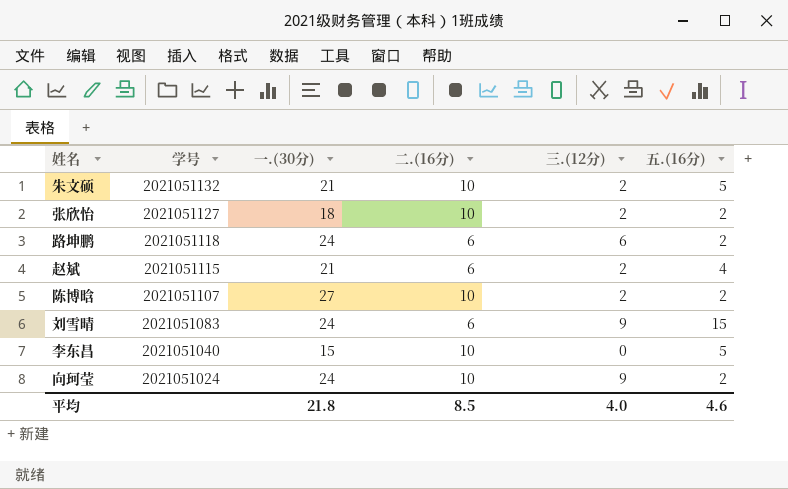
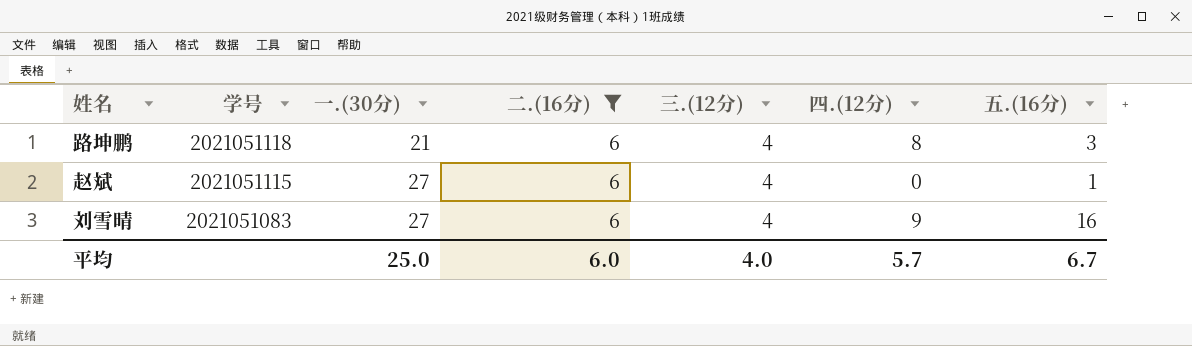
filter: none -> 二.(16分) = 6
column 四.(12分) | position: none -> 6
路坤鹏 | 一.(30分): 24 -> 21
路坤鹏 | 三.(12分): 6 -> 4
路坤鹏 | 五.(16分): 2 -> 3
赵斌 | 一.(30分): 21 -> 27
赵斌 | 三.(12分): 2 -> 4
赵斌 | 五.(16分): 4 -> 1
刘雪晴 | 一.(30分): 24 -> 27
刘雪晴 | 三.(12分): 9 -> 4
刘雪晴 | 五.(16分): 15 -> 16
平均 | 一.(30分): 21.8 -> 25.0
平均 | 二.(16分): 8.5 -> 6.0
平均 | 五.(16分): 4.6 -> 6.7

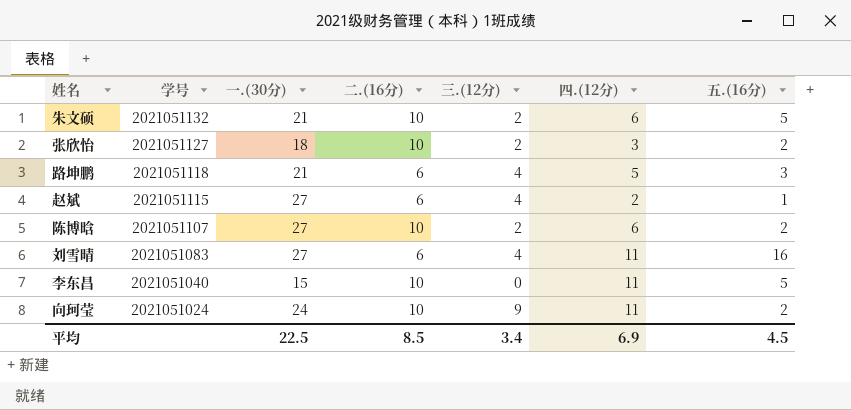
filter: 二.(16分) = 6 -> none
路坤鹏 | 四.(12分): 8 -> 5
赵斌 | 四.(12分): 0 -> 2
刘雪晴 | 四.(12分): 9 -> 11
平均 | 一.(30分): 25.0 -> 22.5
平均 | 二.(16分): 6.0 -> 8.5
平均 | 三.(12分): 4.0 -> 3.4
平均 | 四.(12分): 5.7 -> 6.9
平均 | 五.(16分): 6.7 -> 4.5

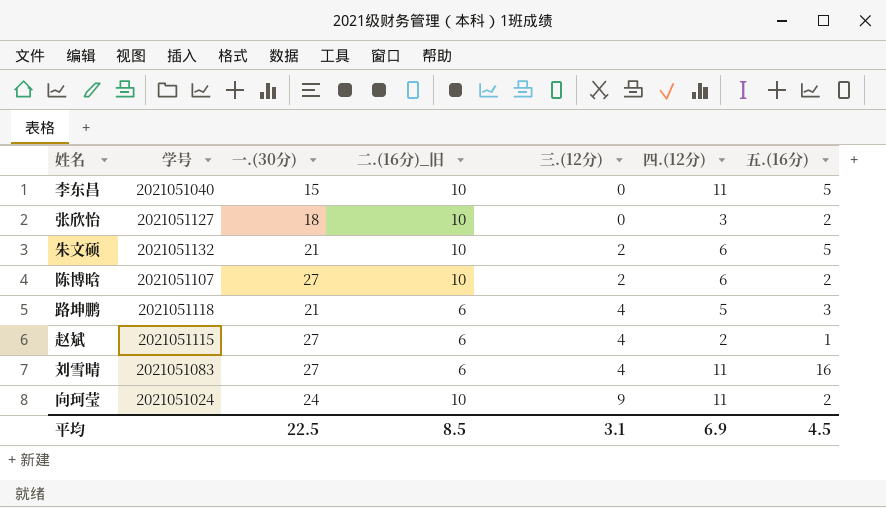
row order: 学号 descending -> 三.(12分) ascending
column name: 二.(16分) -> 二.(16分)_旧
张欣怡 | 三.(12分): 2 -> 0
平均 | 三.(12分): 3.4 -> 3.1

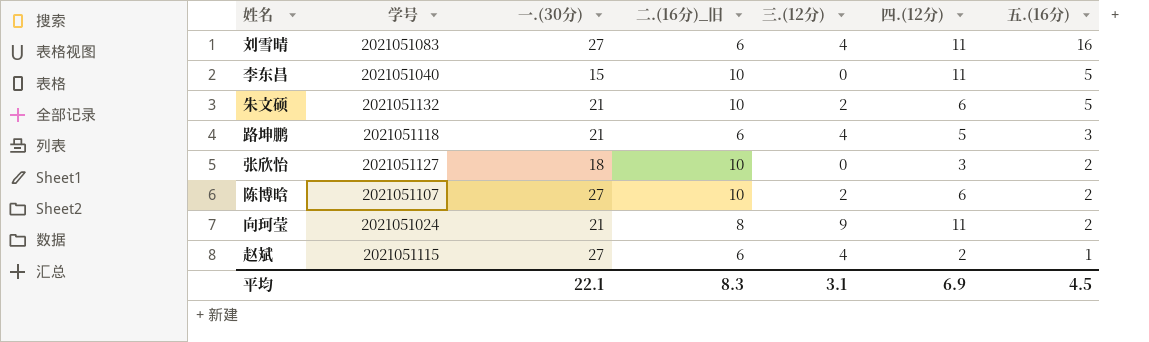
row order: 三.(12分) ascending -> 五.(16分) descending
向珂莹 | 一.(30分): 24 -> 21
向珂莹 | 二.(16分)_旧: 10 -> 8
平均 | 一.(30分): 22.5 -> 22.1
平均 | 二.(16分)_旧: 8.5 -> 8.3

